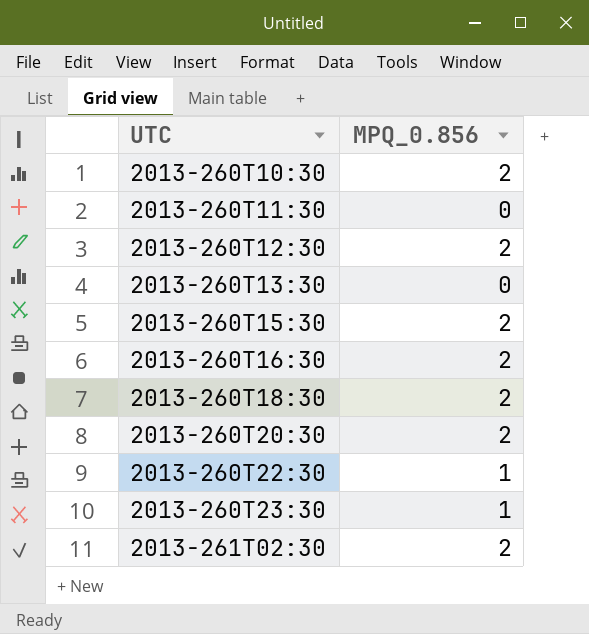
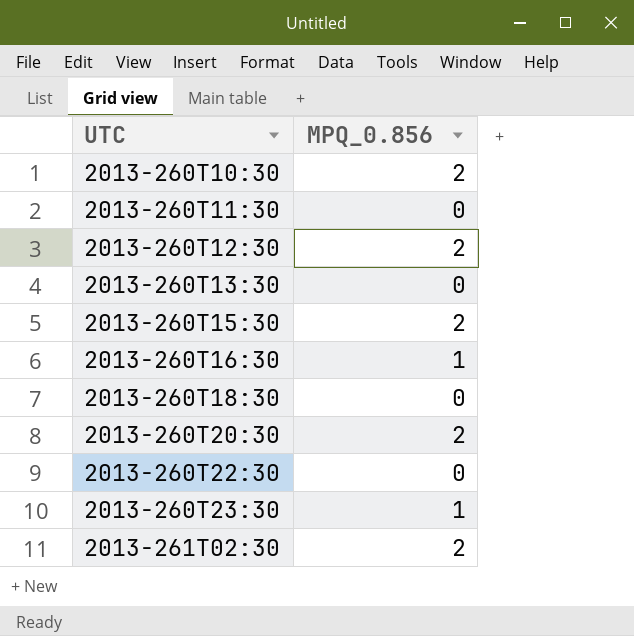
2013-260T16:30 | MPQ_0.856: 2 -> 1
2013-260T18:30 | MPQ_0.856: 2 -> 0
2013-260T22:30 | MPQ_0.856: 1 -> 0

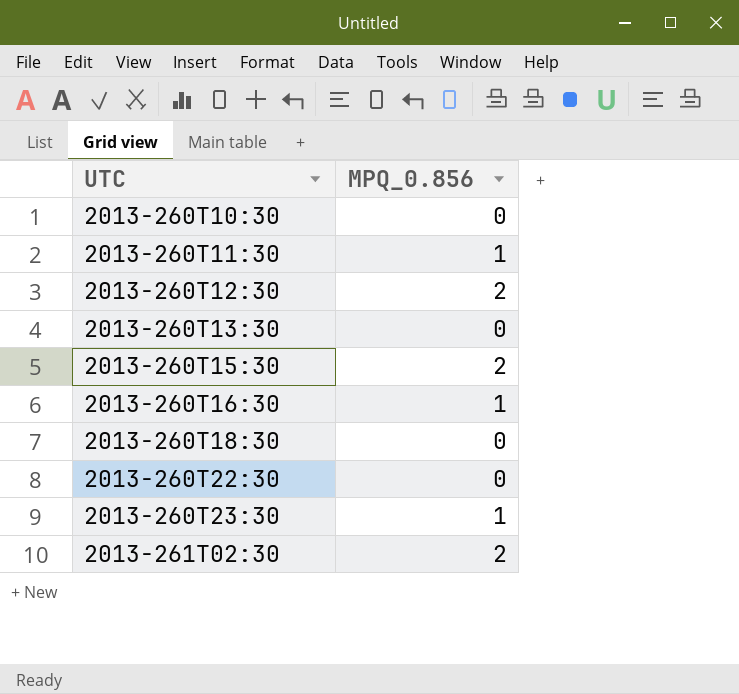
row 2013-260T20:30: 2 -> none
2013-260T10:30 | MPQ_0.856: 2 -> 0
2013-260T11:30 | MPQ_0.856: 0 -> 1

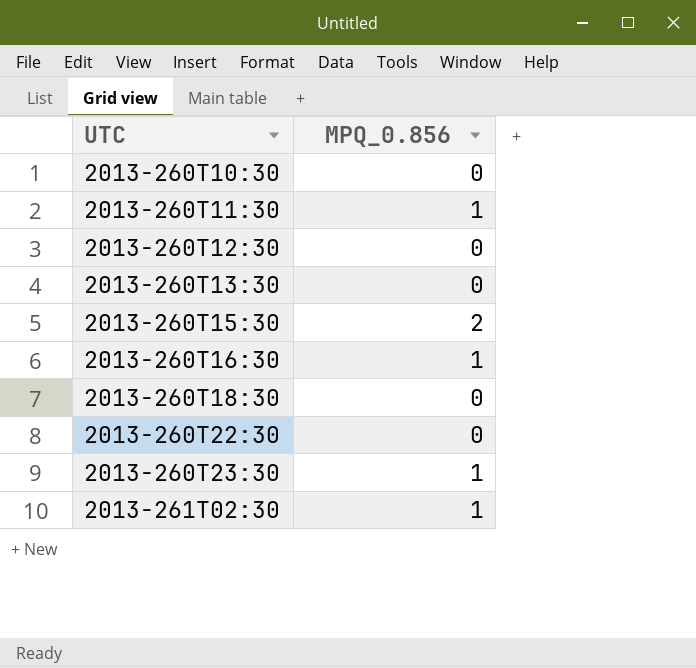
2013-260T12:30 | MPQ_0.856: 2 -> 0
2013-261T02:30 | MPQ_0.856: 2 -> 1

